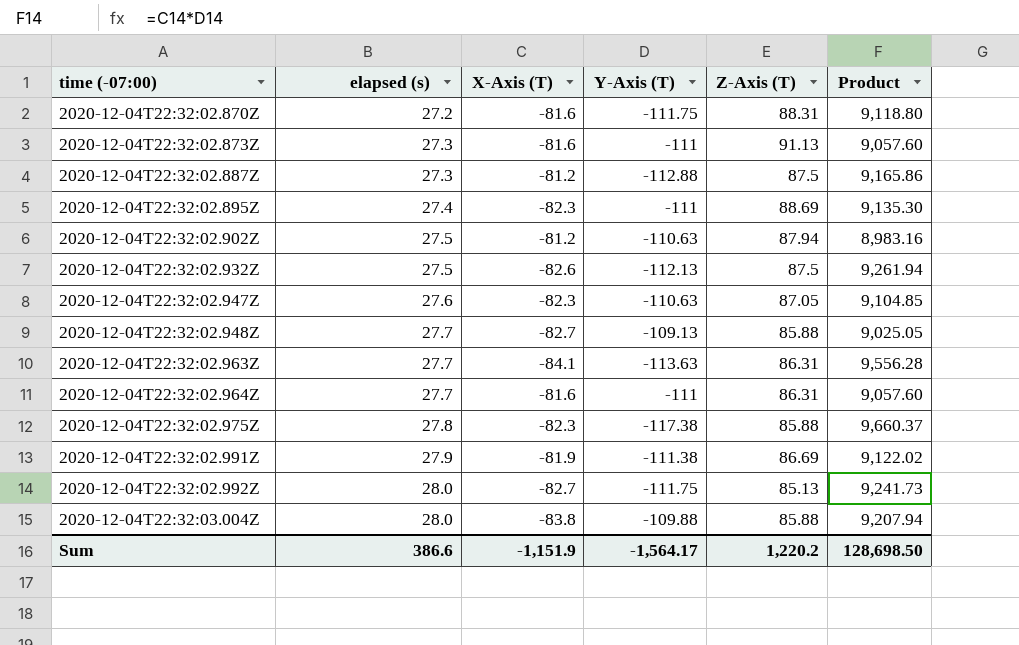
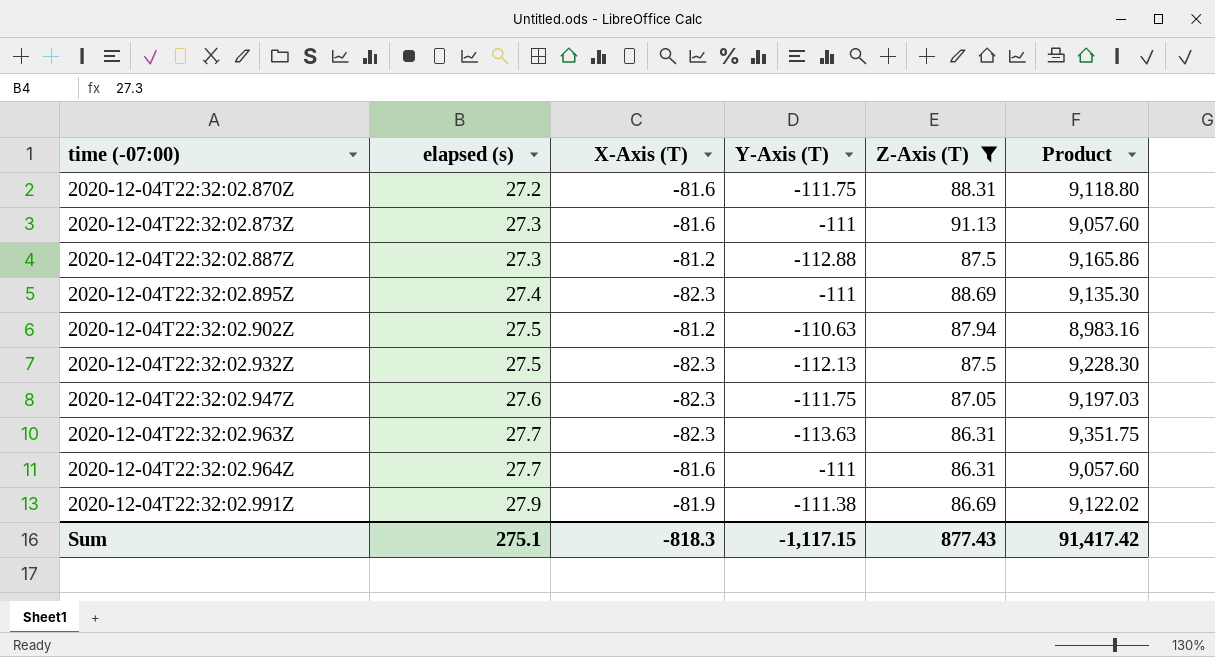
filter: none -> Z-Axis (T) >= 86.31
2020-12-04T22:32:02.932Z | X-Axis (T): -82.6 -> -82.3
2020-12-04T22:32:02.932Z | Product: 9,261.94 -> 9,228.30
2020-12-04T22:32:02.947Z | Y-Axis (T): -110.63 -> -111.75
2020-12-04T22:32:02.947Z | Product: 9,104.85 -> 9,197.03
2020-12-04T22:32:02.963Z | X-Axis (T): -84.1 -> -82.3
2020-12-04T22:32:02.963Z | Product: 9,556.28 -> 9,351.75
Sum | elapsed (s): 386.6 -> 275.1
Sum | X-Axis (T): -1,151.9 -> -818.3
Sum | Y-Axis (T): -1,564.17 -> -1,117.15
Sum | Z-Axis (T): 1,220.2 -> 877.43
Sum | Product: 128,698.50 -> 91,417.42

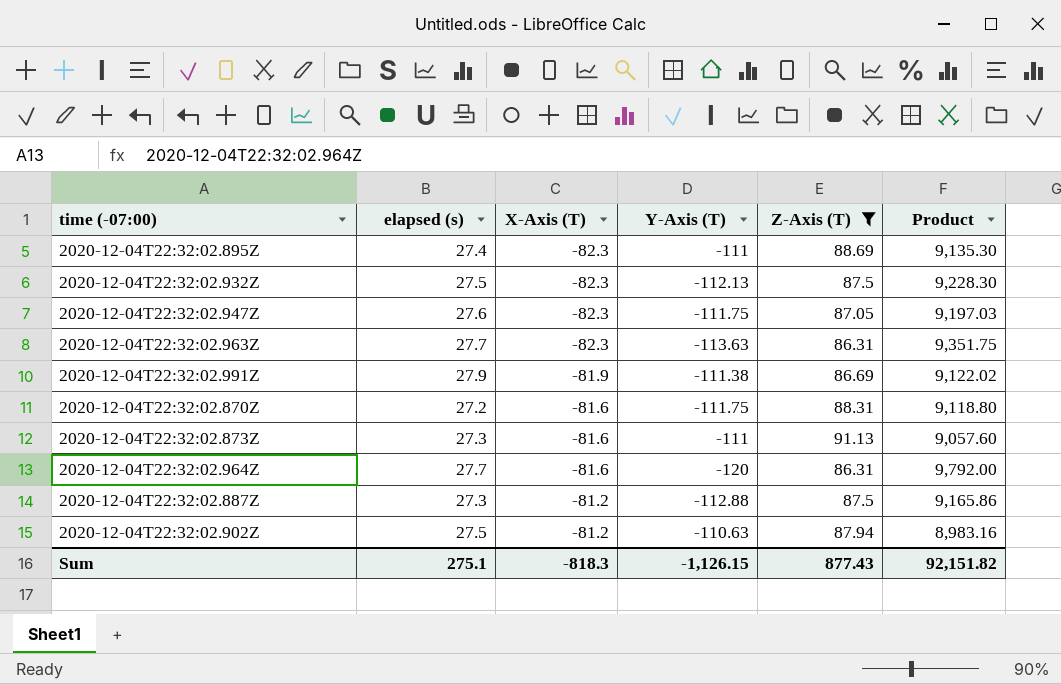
row order: time (-07:00) ascending -> X-Axis (T) ascending
2020-12-04T22:32:02.964Z | Y-Axis (T): -111 -> -120
2020-12-04T22:32:02.964Z | Product: 9,057.60 -> 9,792.00
Sum | Y-Axis (T): -1,117.15 -> -1,126.15
Sum | Product: 91,417.42 -> 92,151.82

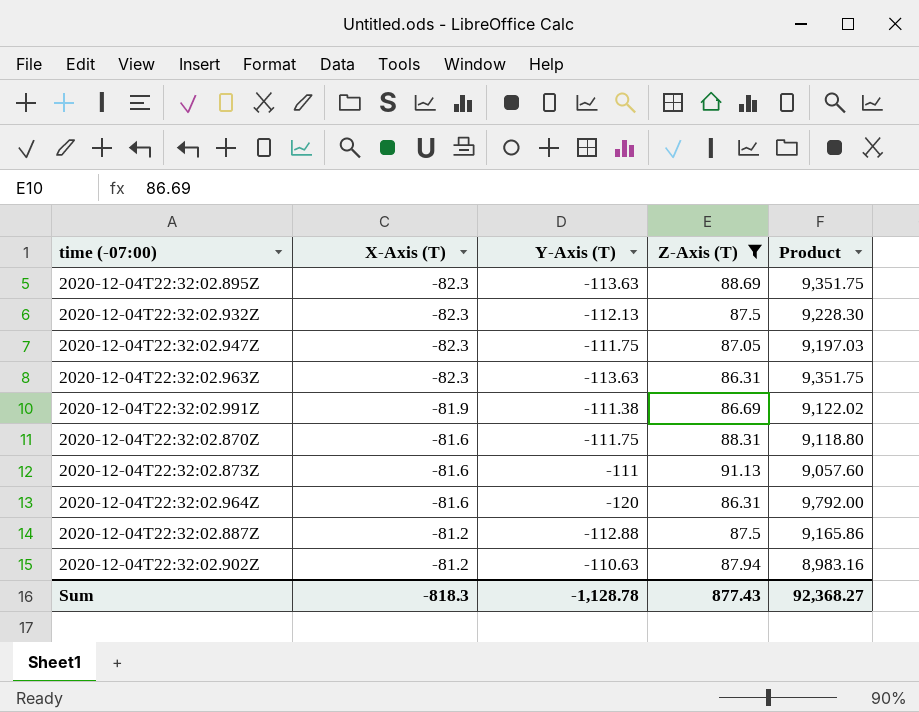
column elapsed (s) | position: 2 -> none
2020-12-04T22:32:02.895Z | Y-Axis (T): -111 -> -113.63
2020-12-04T22:32:02.895Z | Product: 9,135.30 -> 9,351.75
Sum | Y-Axis (T): -1,126.15 -> -1,128.78
Sum | Product: 92,151.82 -> 92,368.27

